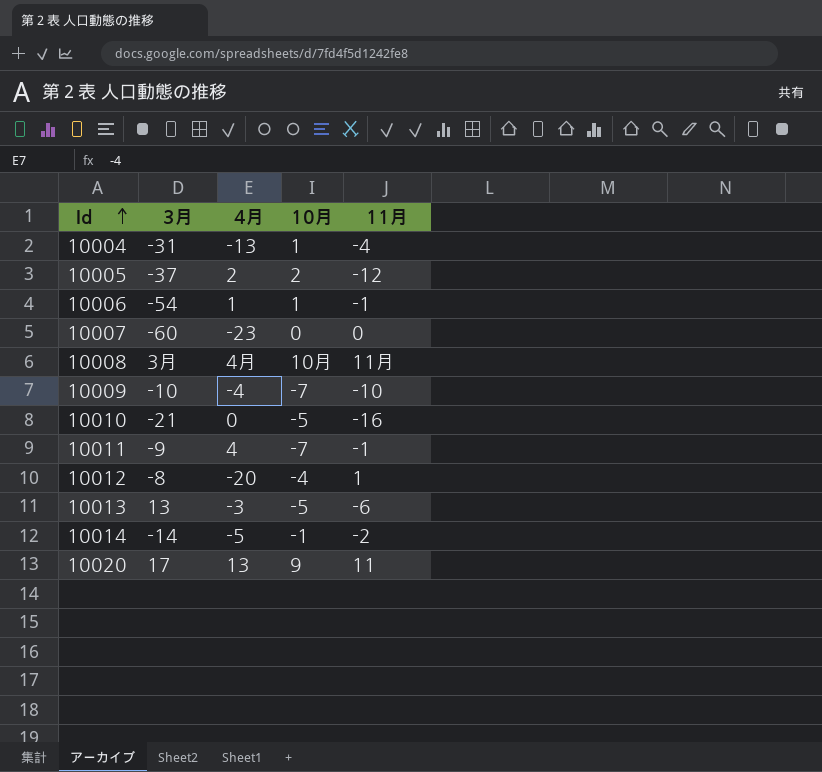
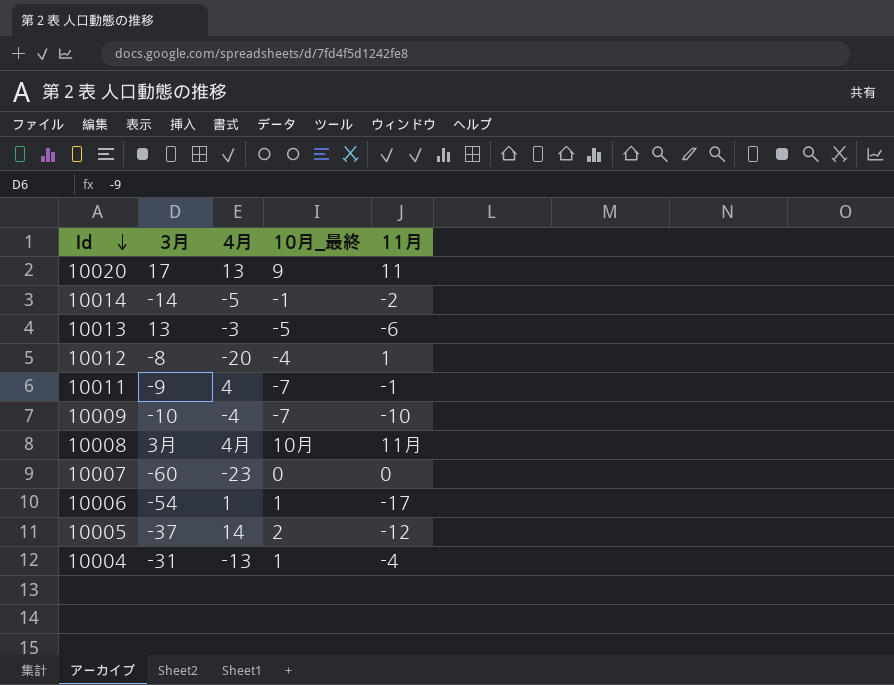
row order: Id ascending -> Id descending
column name: 10月 -> 10月_最終
row 10010: -21 | 0 | -5 | -16 -> none
10006 | 11月: -1 -> -17
10005 | 4月: 2 -> 14

